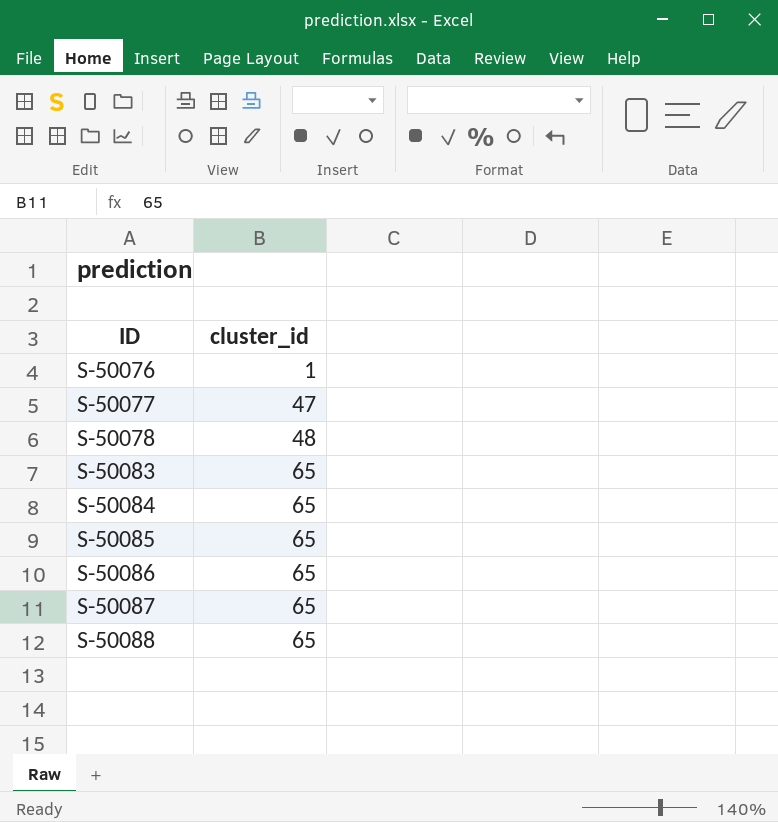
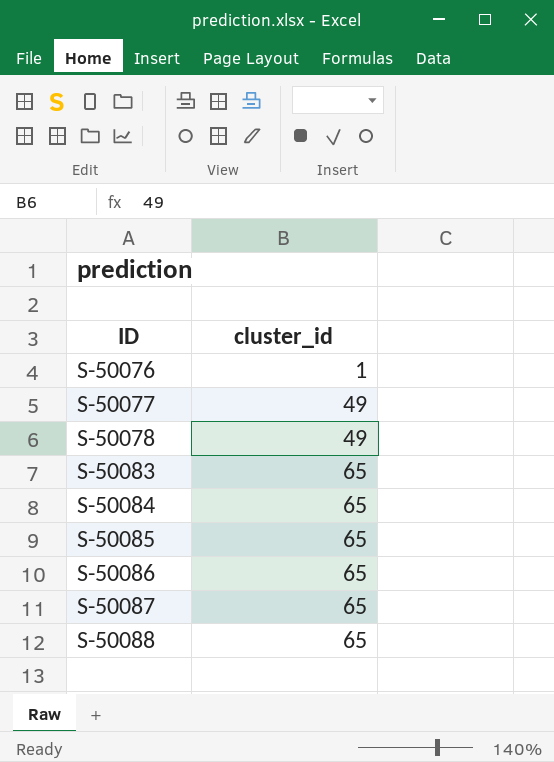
S-50077 | cluster_id: 47 -> 49
S-50078 | cluster_id: 48 -> 49

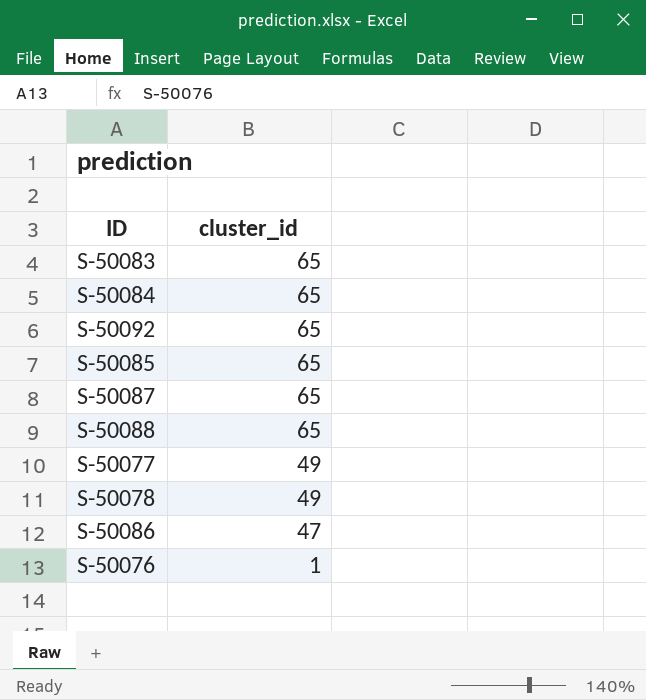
row order: ID ascending -> cluster_id descending
row S-50092: none -> 65
S-50086 | cluster_id: 65 -> 47

